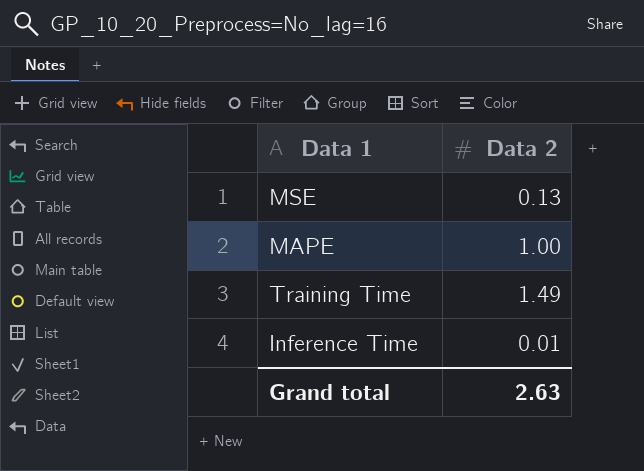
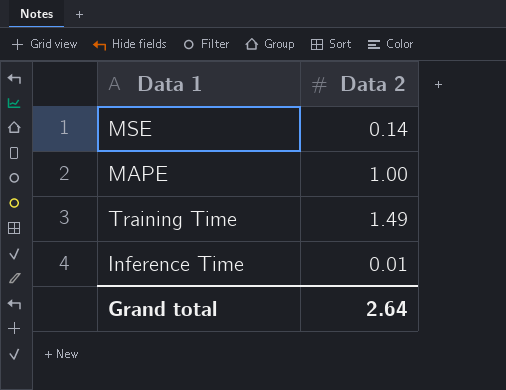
MSE | Data 2: 0.13 -> 0.14
Grand total | Data 2: 2.63 -> 2.64

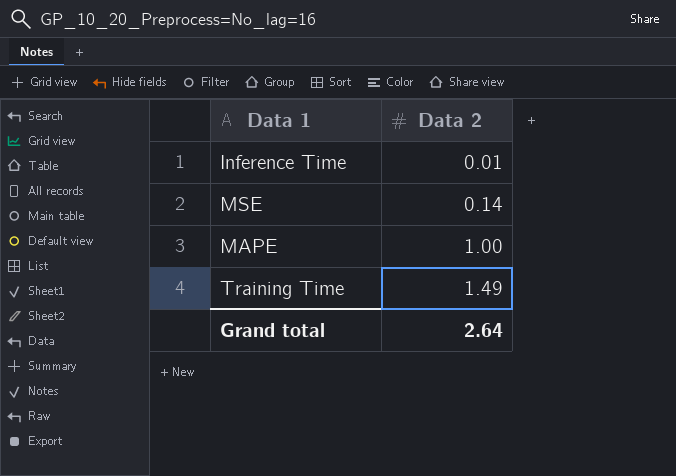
row order: none -> Data 2 ascending

